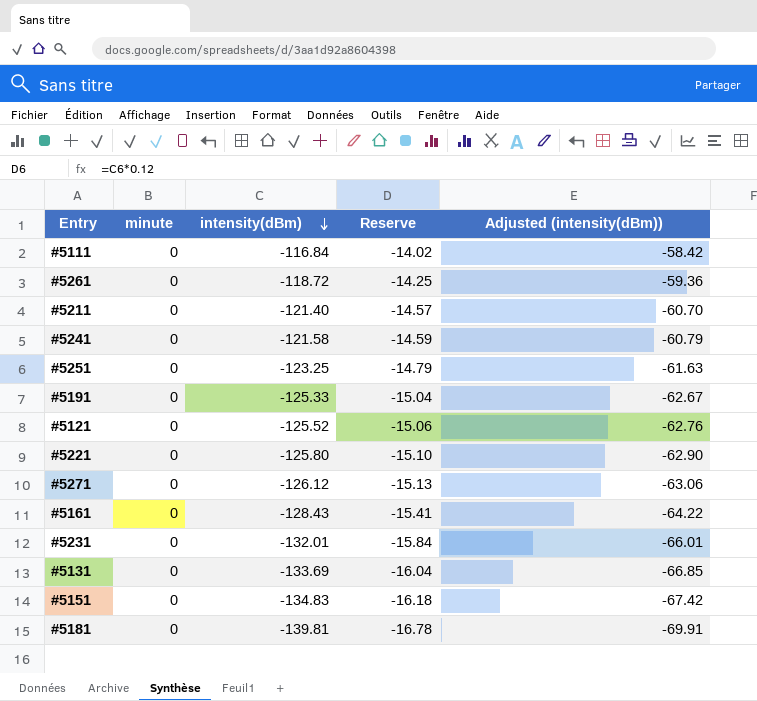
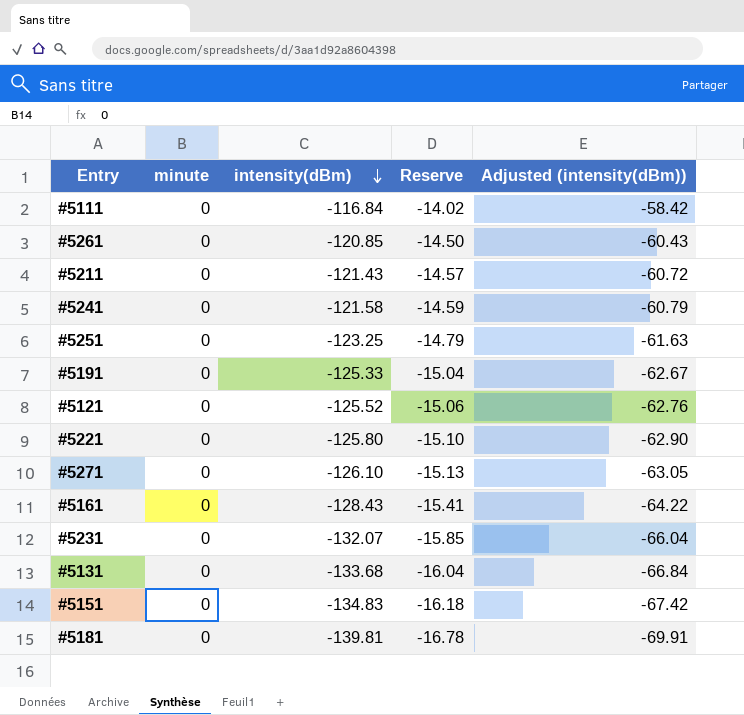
#5261 | intensity(dBm): -118.72 -> -120.85
#5261 | Reserve: -14.25 -> -14.50
#5261 | Adjusted (intensity(dBm)): -59.36 -> -60.43
#5211 | intensity(dBm): -121.40 -> -121.43
#5211 | Adjusted (intensity(dBm)): -60.70 -> -60.72
#5271 | intensity(dBm): -126.12 -> -126.10
#5271 | Adjusted (intensity(dBm)): -63.06 -> -63.05
#5231 | intensity(dBm): -132.01 -> -132.07
#5231 | Reserve: -15.84 -> -15.85
#5231 | Adjusted (intensity(dBm)): -66.01 -> -66.04
#5131 | intensity(dBm): -133.69 -> -133.68
#5131 | Adjusted (intensity(dBm)): -66.85 -> -66.84

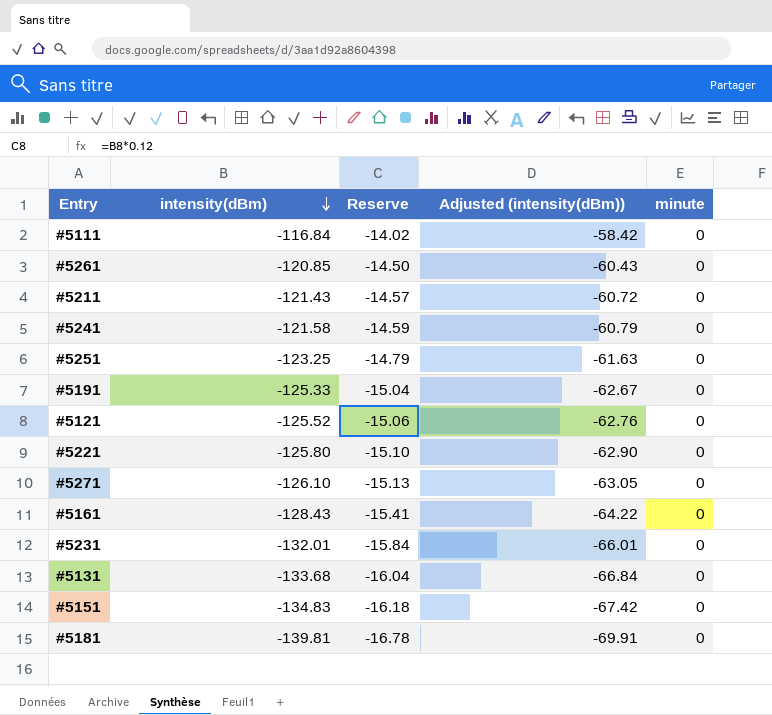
column minute | position: 2 -> 5
#5231 | intensity(dBm): -132.07 -> -132.01
#5231 | Reserve: -15.85 -> -15.84
#5231 | Adjusted (intensity(dBm)): -66.04 -> -66.01

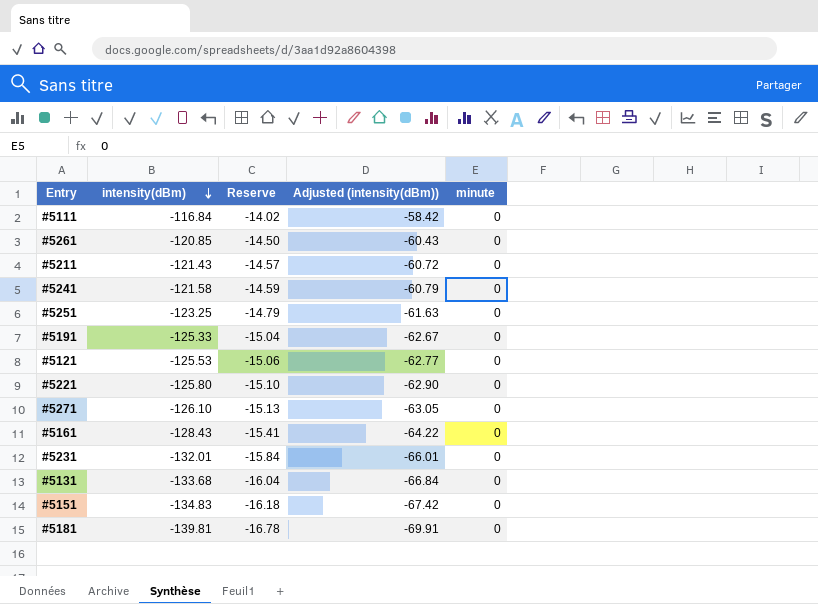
#5121 | intensity(dBm): -125.52 -> -125.53
#5121 | Adjusted (intensity(dBm)): -62.76 -> -62.77

